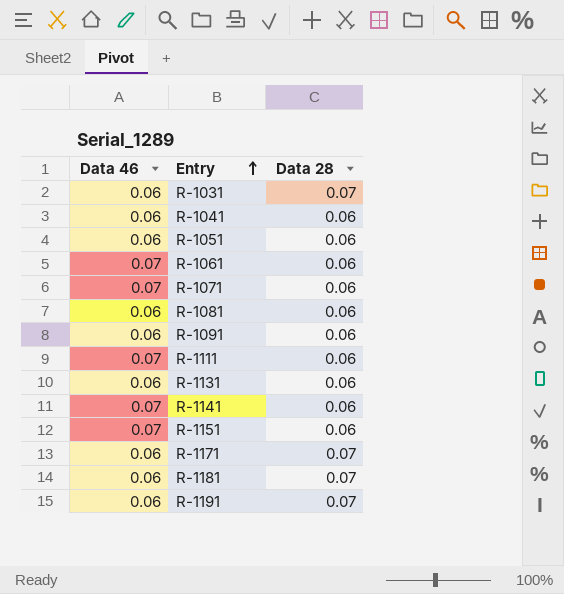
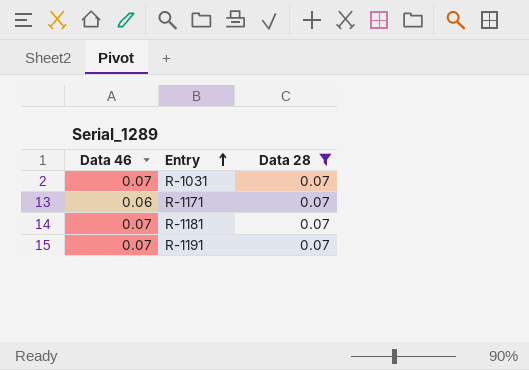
filter: none -> Data 28 = 0.07
R-1031 | Data 46: 0.06 -> 0.07
R-1181 | Data 46: 0.06 -> 0.07
R-1191 | Data 46: 0.06 -> 0.07

